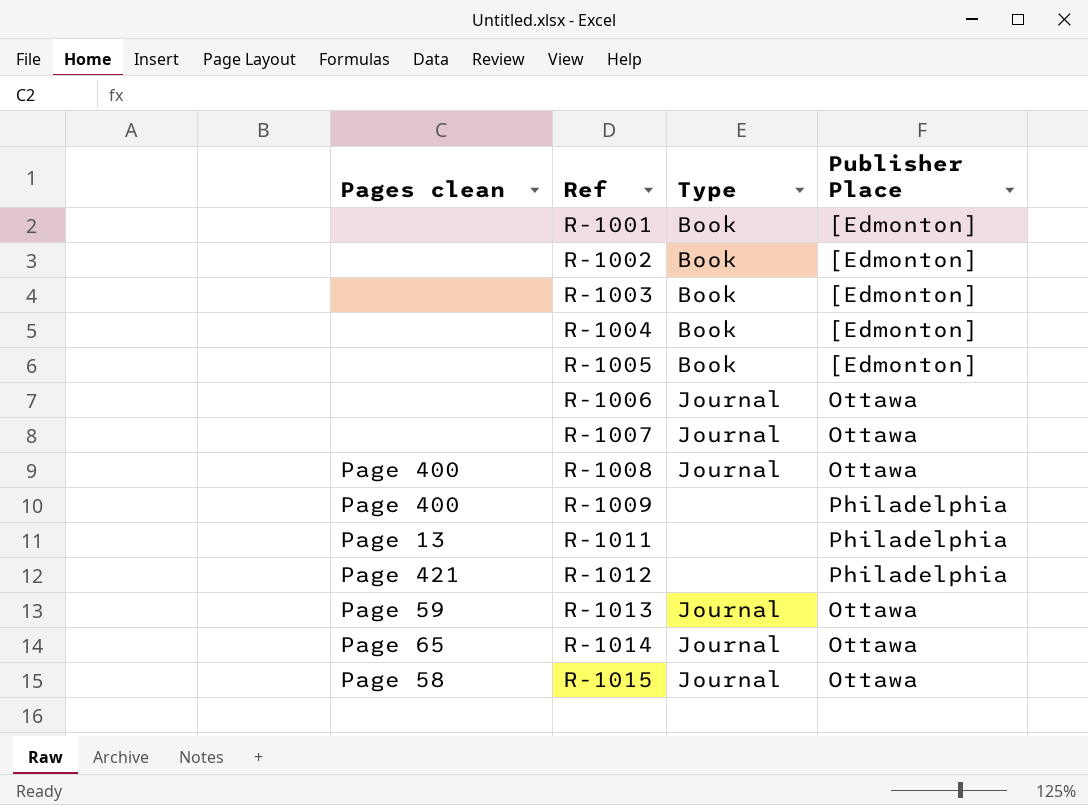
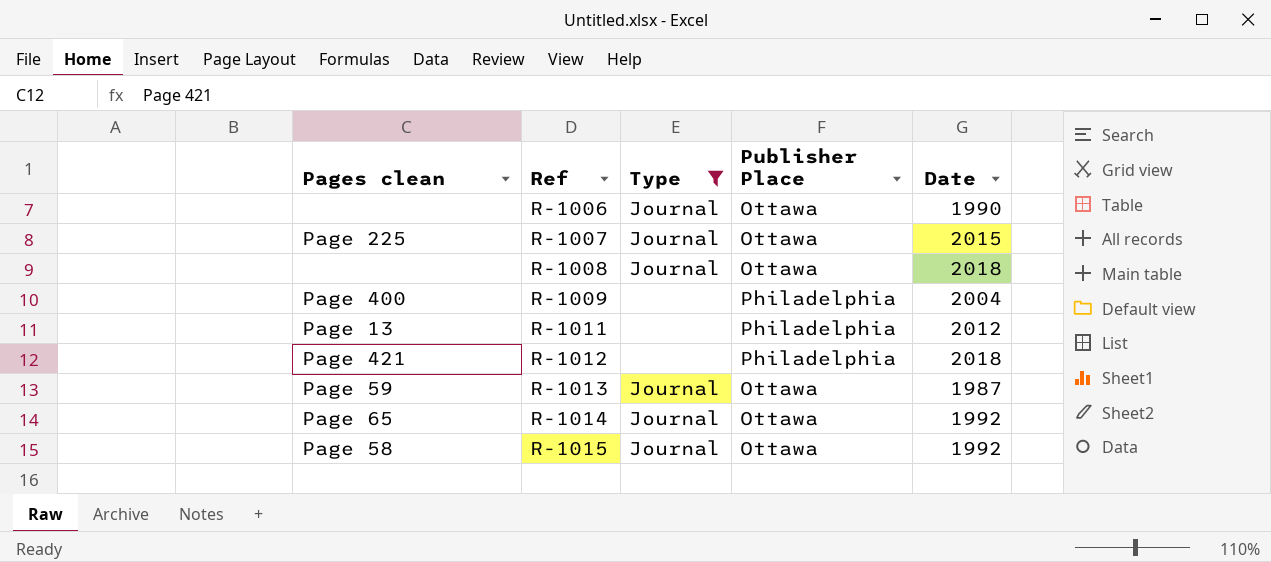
filter: none -> Type != Book
column Date | position: none -> 5
R-1007 | Pages clean: none -> Page 225
R-1008 | Pages clean: Page 400 -> none

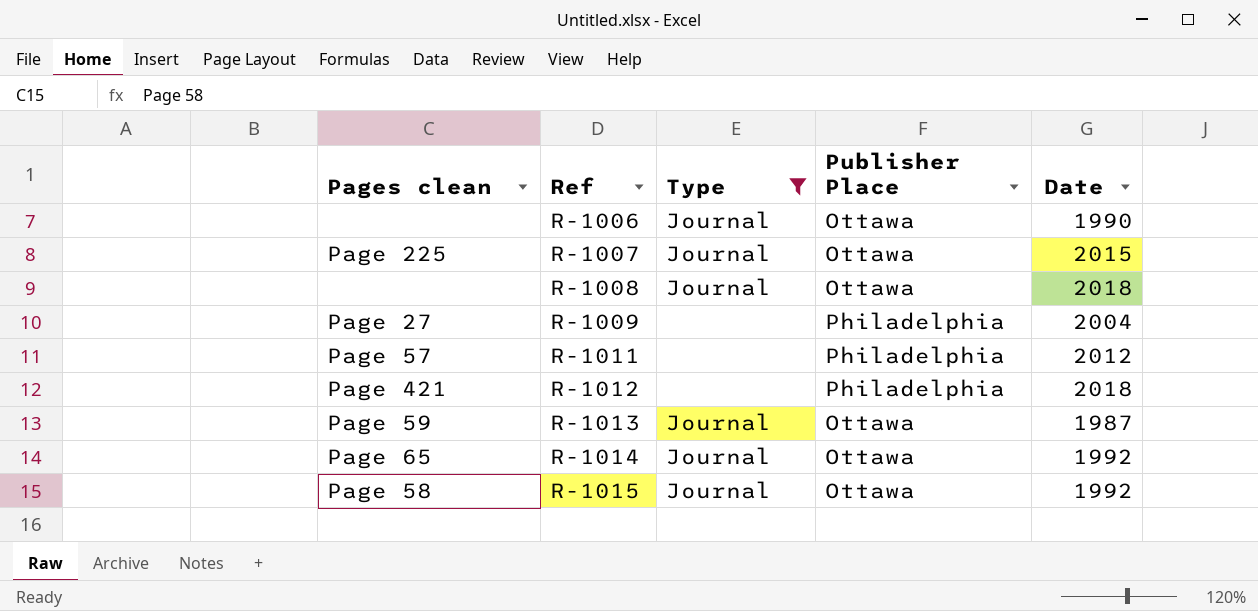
R-1009 | Pages clean: Page 400 -> Page 27
R-1011 | Pages clean: Page 13 -> Page 57

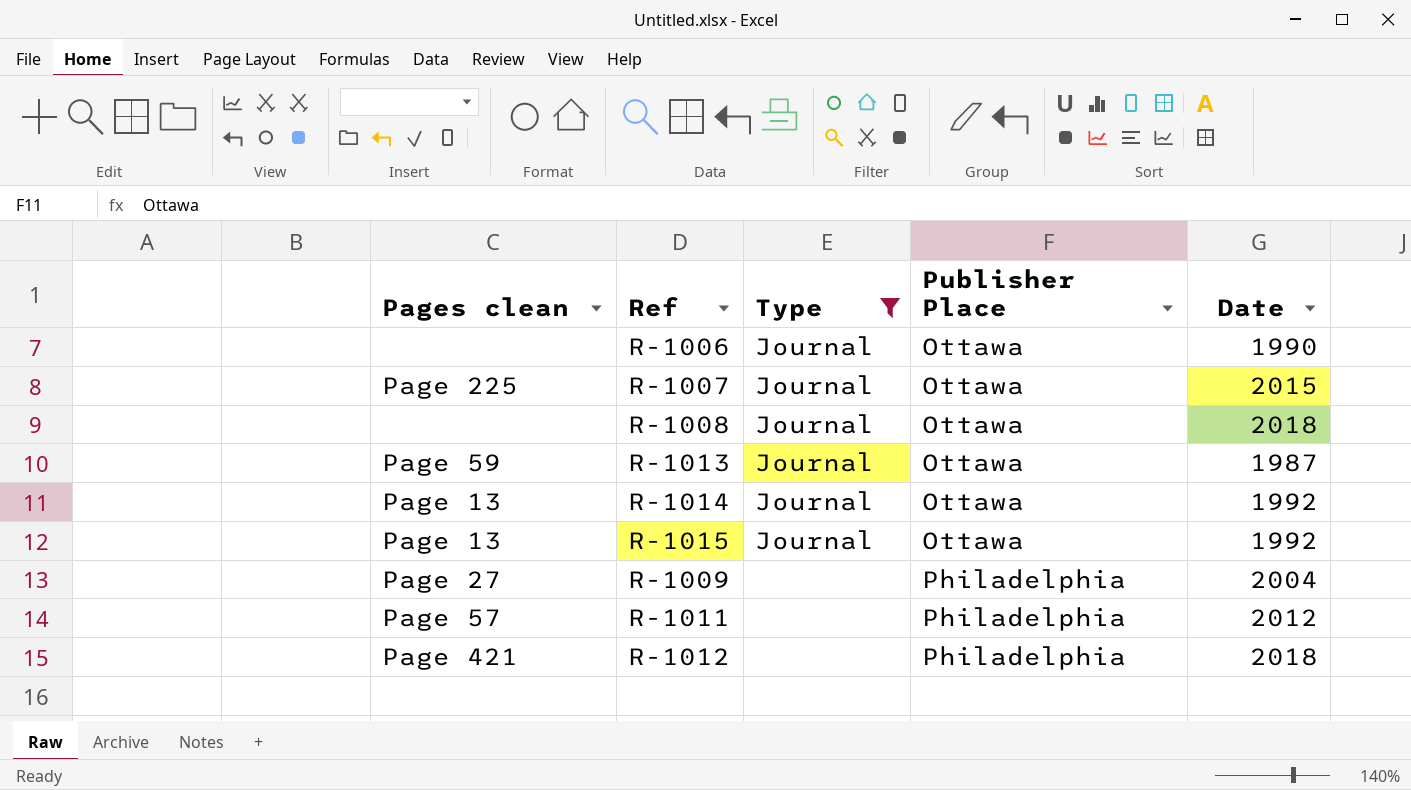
row order: Ref ascending -> Publisher Place ascending
R-1014 | Pages clean: Page 65 -> Page 13
R-1015 | Pages clean: Page 58 -> Page 13

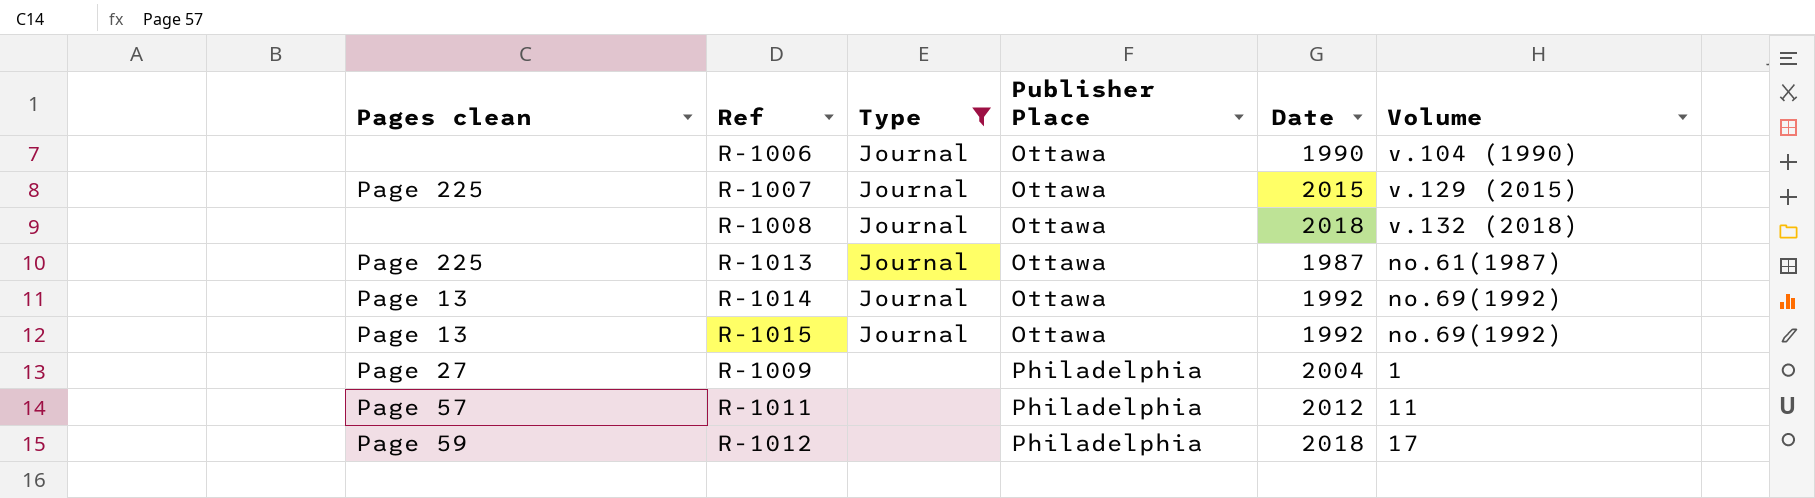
column Volume | position: none -> 6
R-1013 | Pages clean: Page 59 -> Page 225
R-1012 | Pages clean: Page 421 -> Page 59

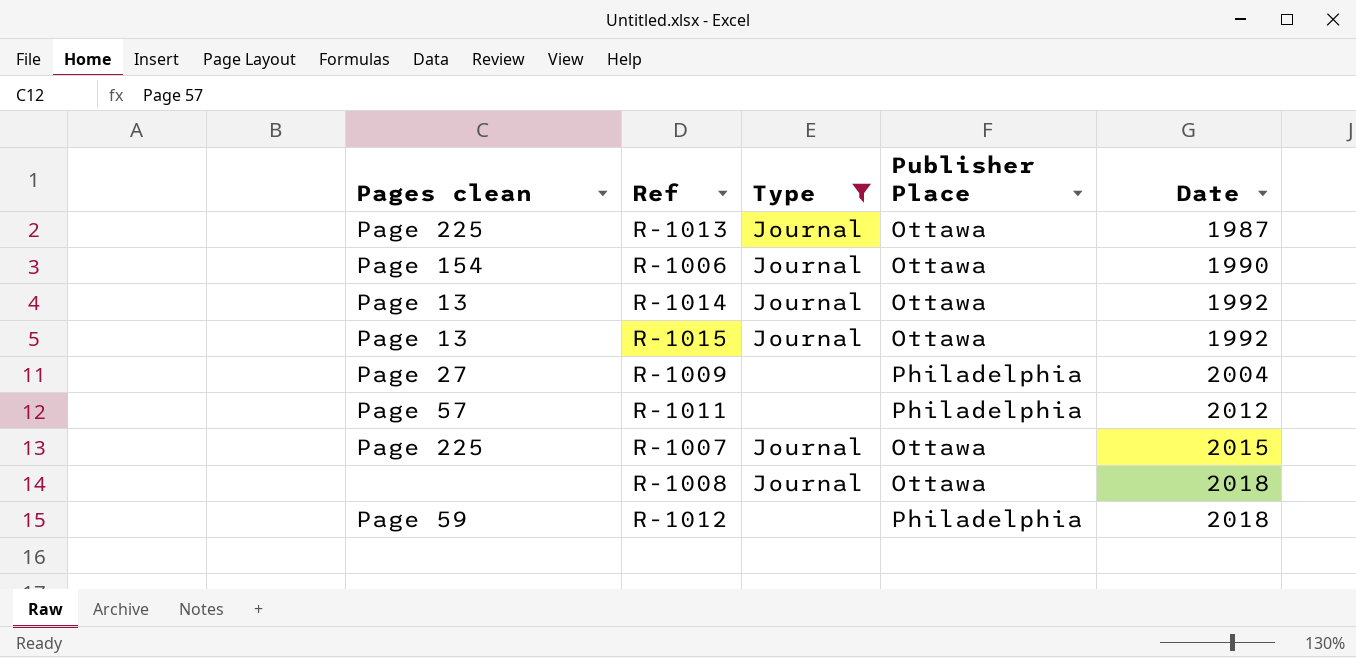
row order: Publisher Place ascending -> Date ascending
column Volume | position: 6 -> none
R-1006 | Pages clean: none -> Page 154

